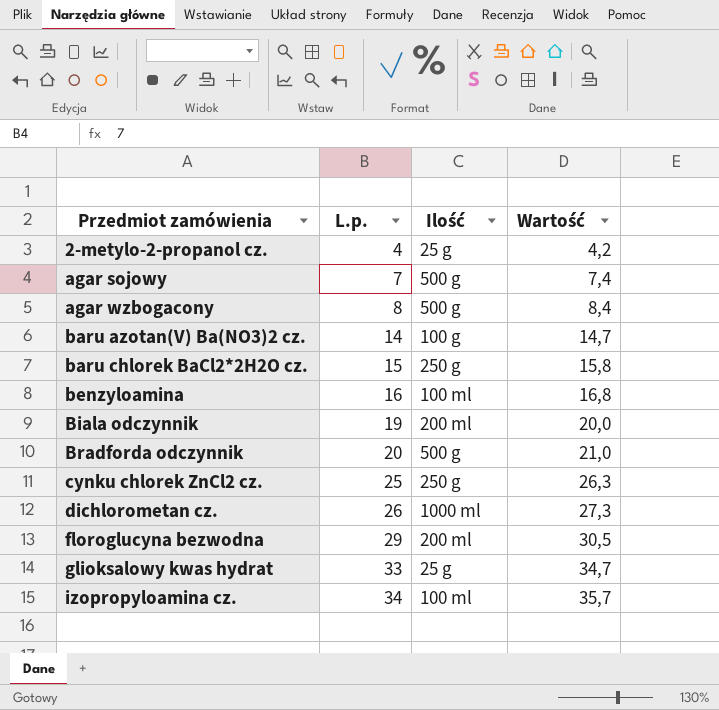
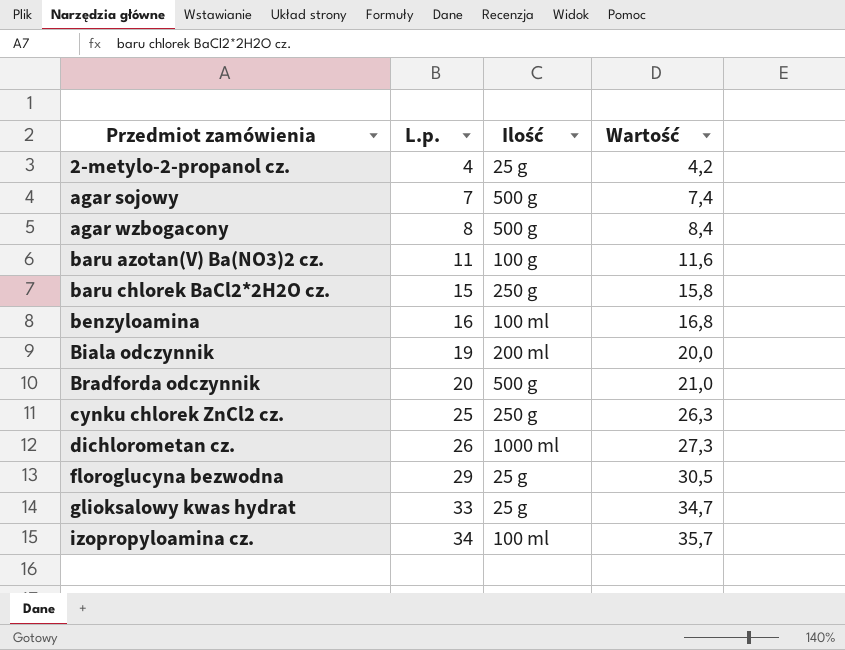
baru azotan(V) Ba(NO3)2 cz. | L.p.: 14 -> 11
baru azotan(V) Ba(NO3)2 cz. | Wartość: 14,7 -> 11,6
floroglucyna bezwodna | Ilość: 200 ml -> 25 g

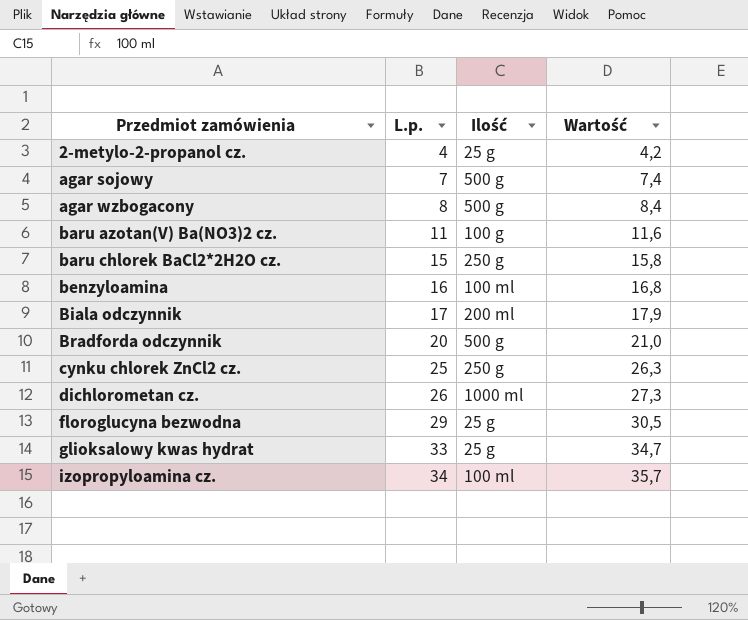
Biala odczynnik | L.p.: 19 -> 17
Biala odczynnik | Wartość: 20,0 -> 17,9

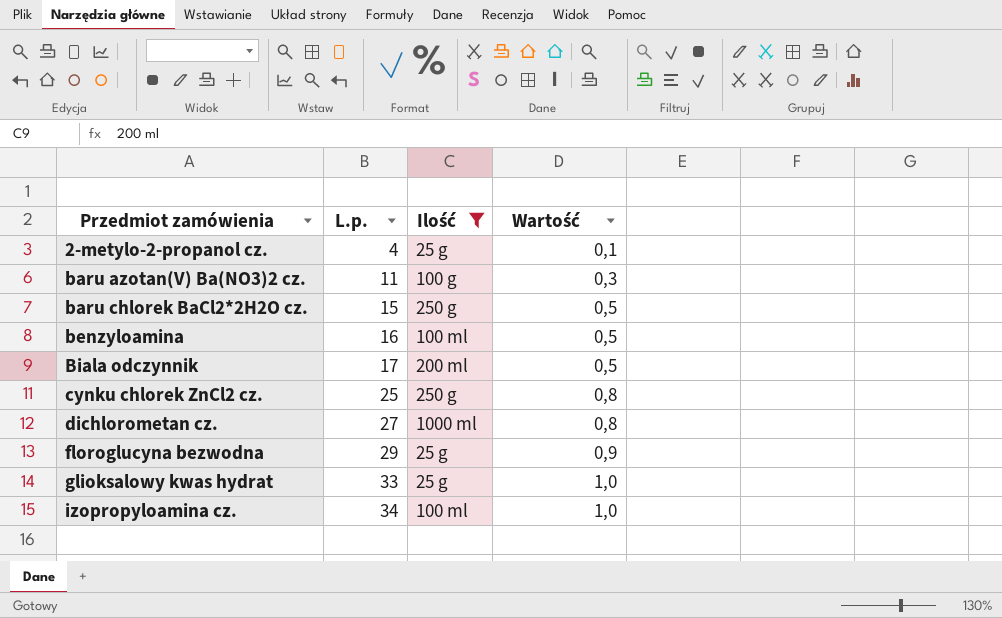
filter: none -> Ilość != 500 g
column Wartość | formula: [L.p.] * 1,05 -> [L.p.] * 0,03
dichlorometan cz. | L.p.: 26 -> 27

